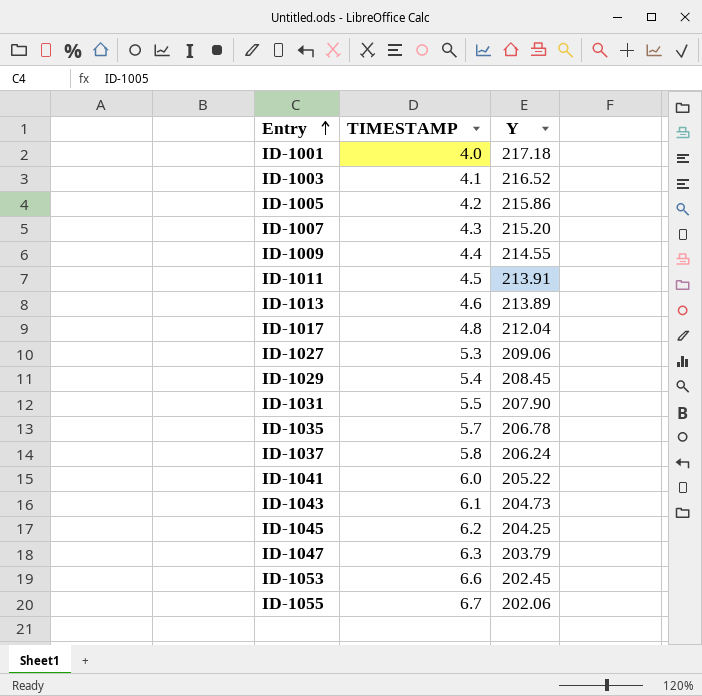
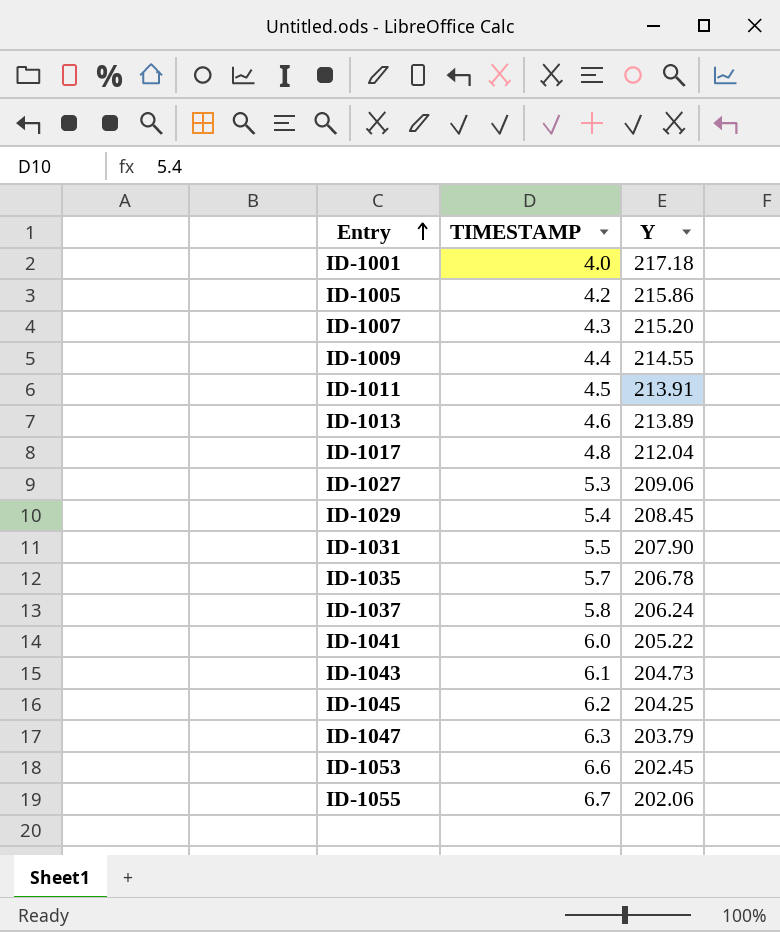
row ID-1003: 4.1 | 216.52 -> none

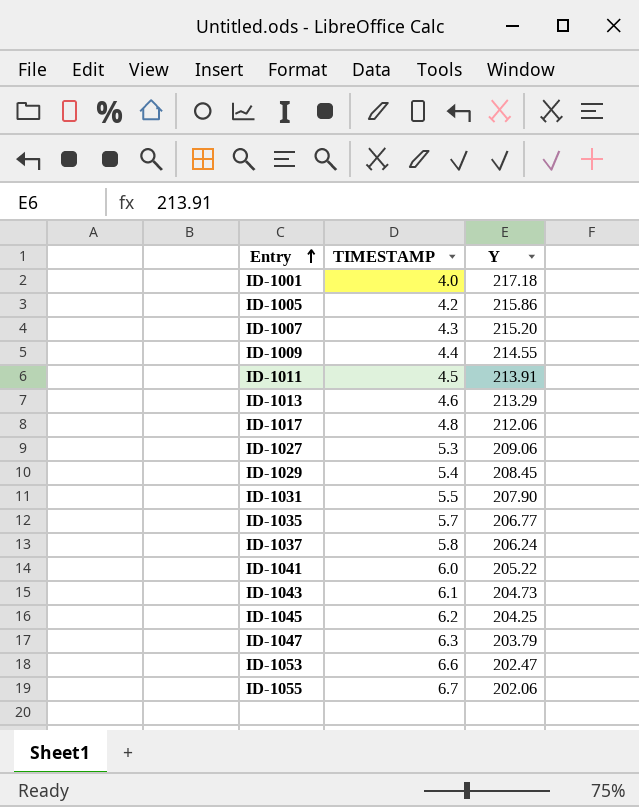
ID-1013 | Y: 213.89 -> 213.29
ID-1017 | Y: 212.04 -> 212.06
ID-1035 | Y: 206.78 -> 206.77
ID-1053 | Y: 202.45 -> 202.47

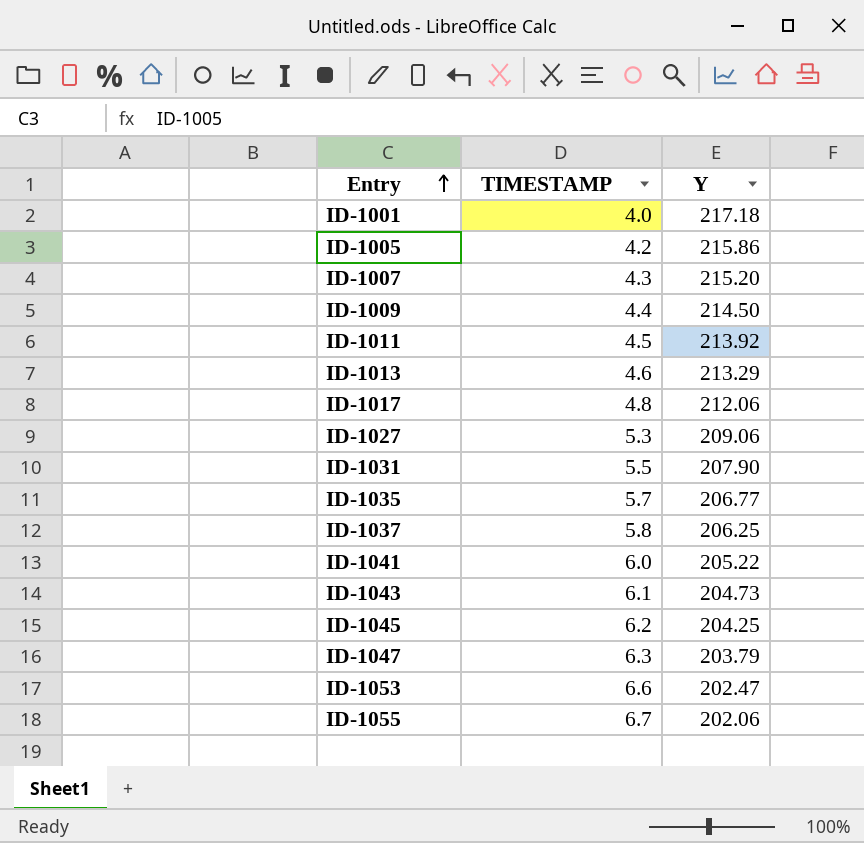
row ID-1029: 5.4 | 208.45 -> none
ID-1009 | Y: 214.55 -> 214.50
ID-1011 | Y: 213.91 -> 213.92
ID-1037 | Y: 206.24 -> 206.25

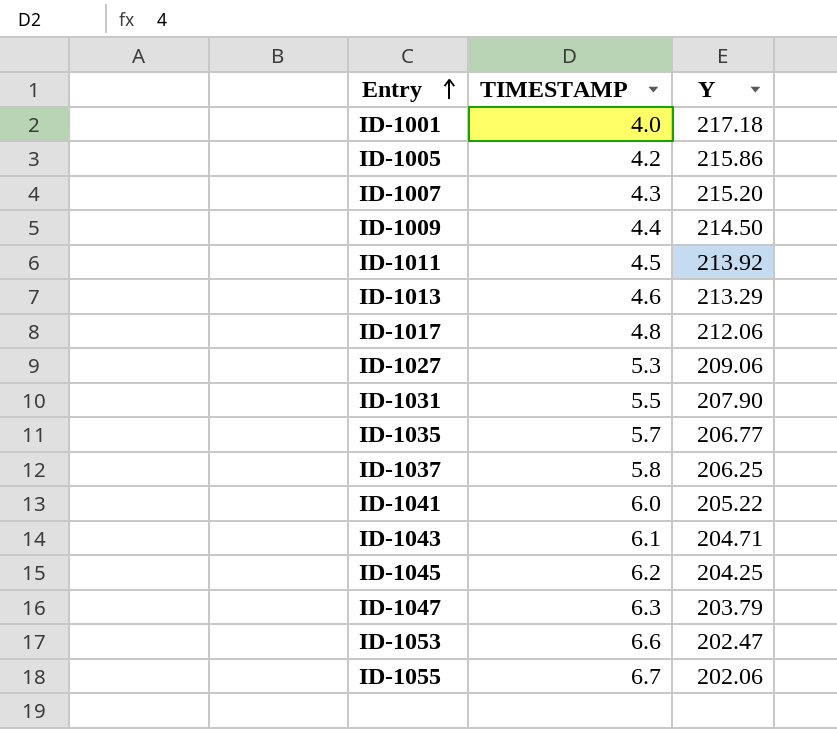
ID-1043 | Y: 204.73 -> 204.71

